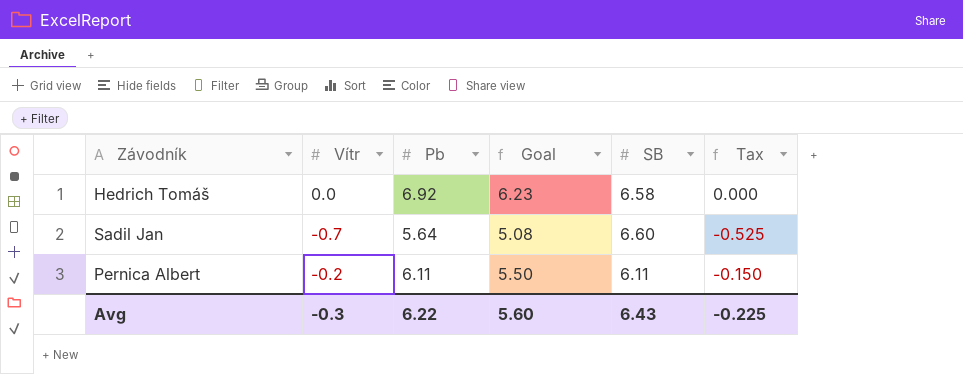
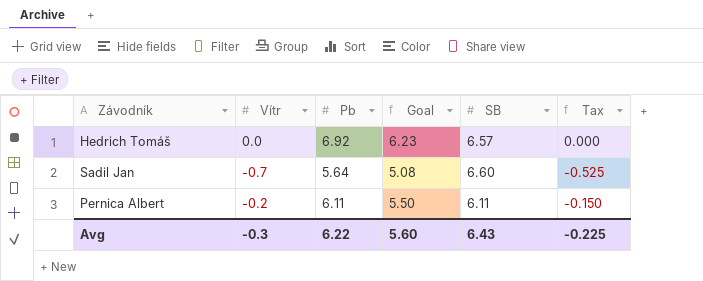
Hedrich Tomáš | SB: 6.58 -> 6.57

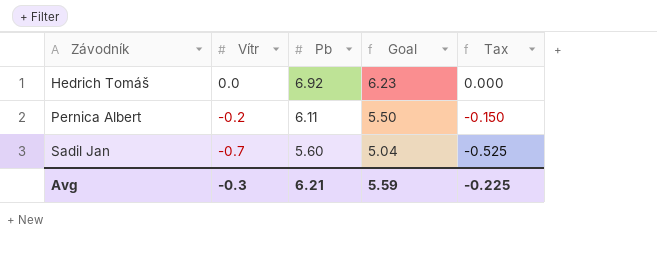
row order: none -> Závodník ascending
column SB | position: 5 -> none
Sadil Jan | Pb: 5.64 -> 5.60
Sadil Jan | Goal: 5.08 -> 5.04
Avg | Pb: 6.22 -> 6.21
Avg | Goal: 5.60 -> 5.59

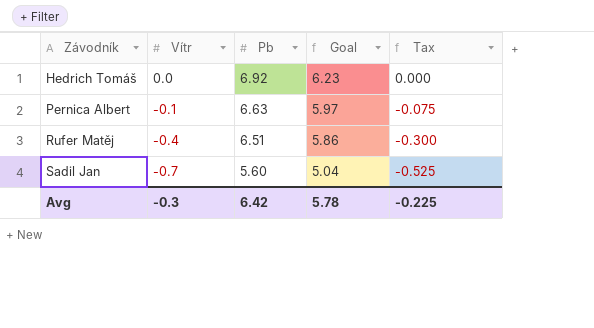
Pernica Albert | Vítr: -0.2 -> -0.1
Pernica Albert | Pb: 6.11 -> 6.63
Pernica Albert | Goal: 5.50 -> 5.97
Pernica Albert | Tax: -0.150 -> -0.075
row Rufer Matěj: none -> -0.4 | 6.51 | 5.86 | -0.300
Avg | Pb: 6.21 -> 6.42
Avg | Goal: 5.59 -> 5.78

